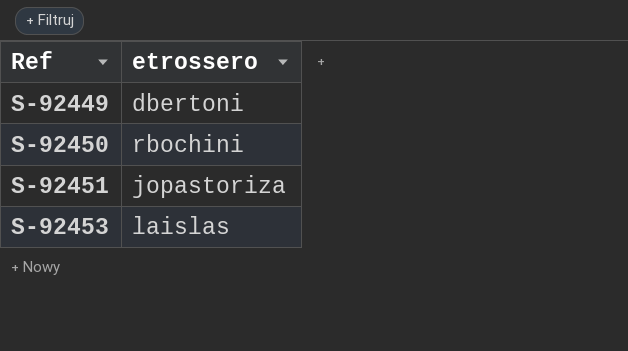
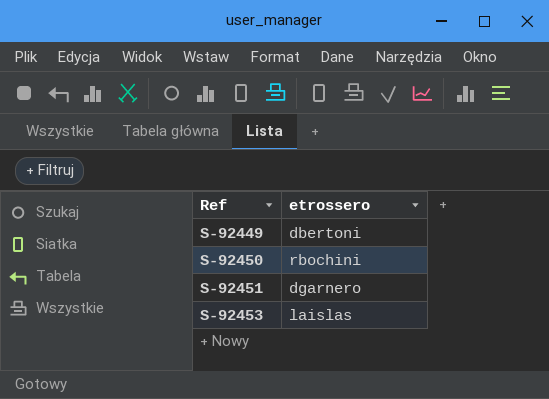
S-92451 | etrossero: jopastoriza -> dgarnero

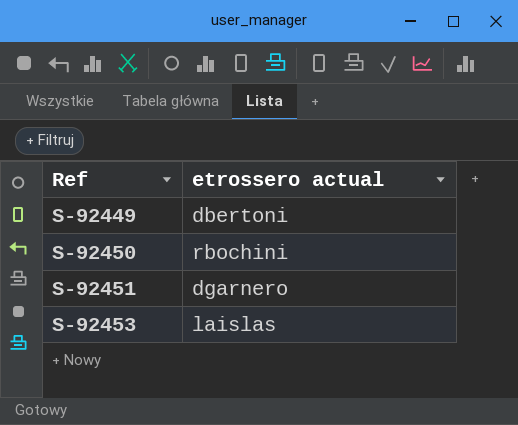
column name: etrossero -> etrossero actual

